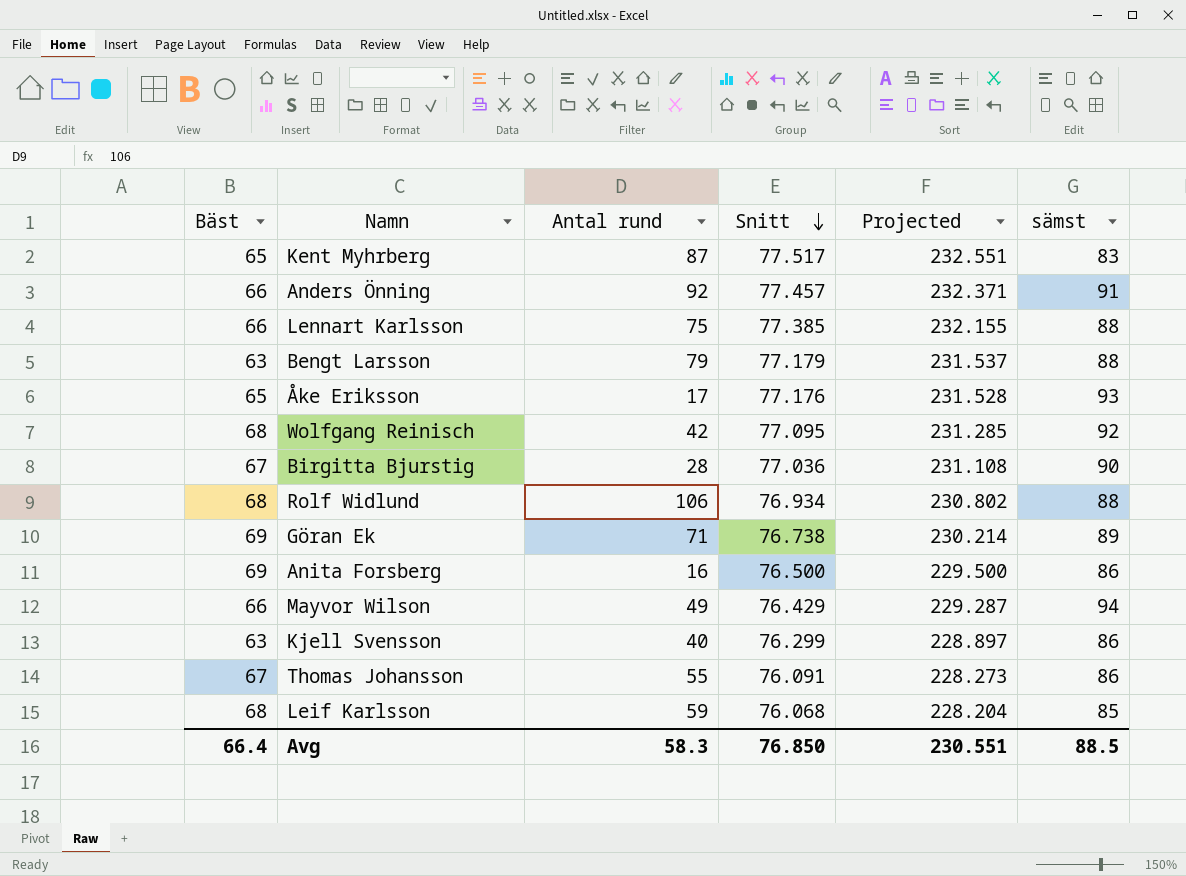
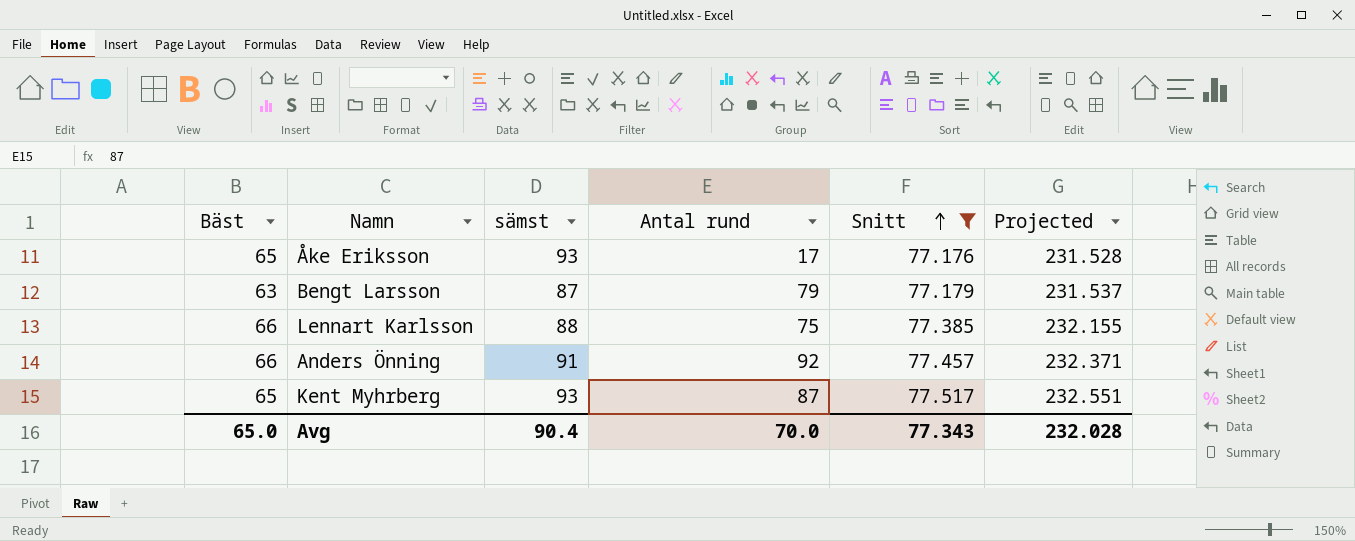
filter: none -> Snitt >= 77.176
row order: Snitt descending -> Snitt ascending
column sämst | position: 6 -> 3
Bengt Larsson | sämst: 88 -> 87
Kent Myhrberg | sämst: 83 -> 93
Avg | Bäst: 66.4 -> 65.0
Avg | sämst: 88.5 -> 90.4
Avg | Antal rund: 58.3 -> 70.0
Avg | Snitt: 76.850 -> 77.343
Avg | Projected: 230.551 -> 232.028

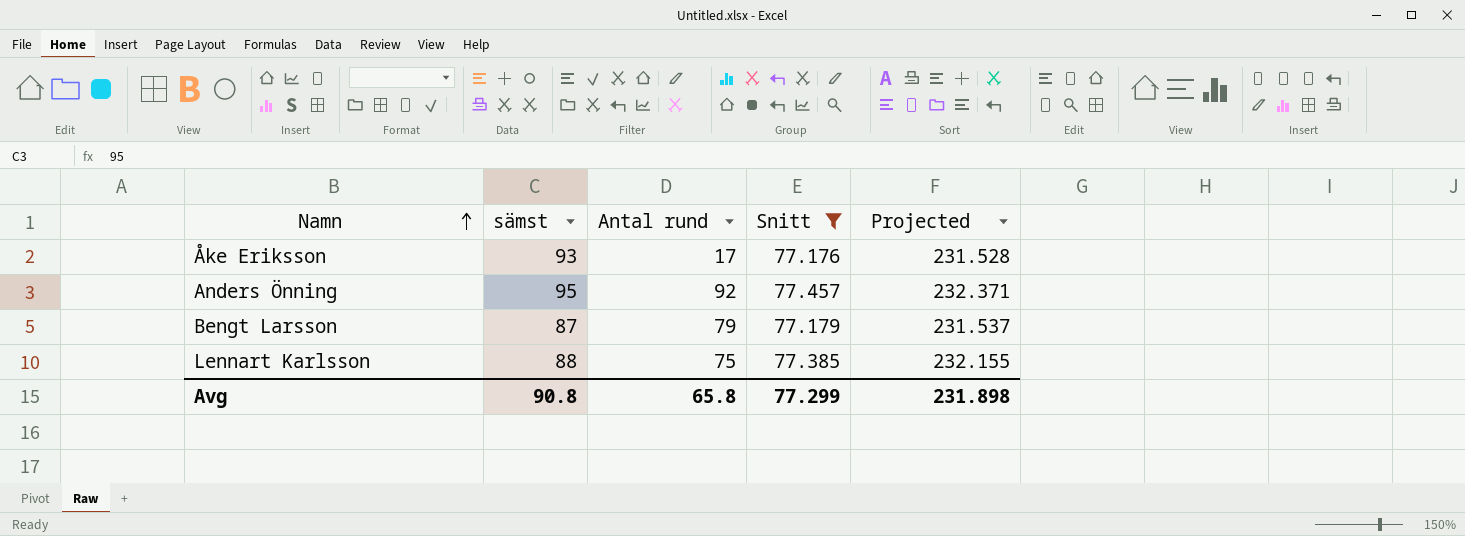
row order: Snitt ascending -> Namn ascending
column Bäst | position: 1 -> none
row Kent Myhrberg: 65 | 93 | 87 | 77.517 | 232.551 -> none
Anders Önning | sämst: 91 -> 95
Avg | sämst: 90.4 -> 90.8
Avg | Antal rund: 70.0 -> 65.8
Avg | Snitt: 77.343 -> 77.299
Avg | Projected: 232.028 -> 231.898

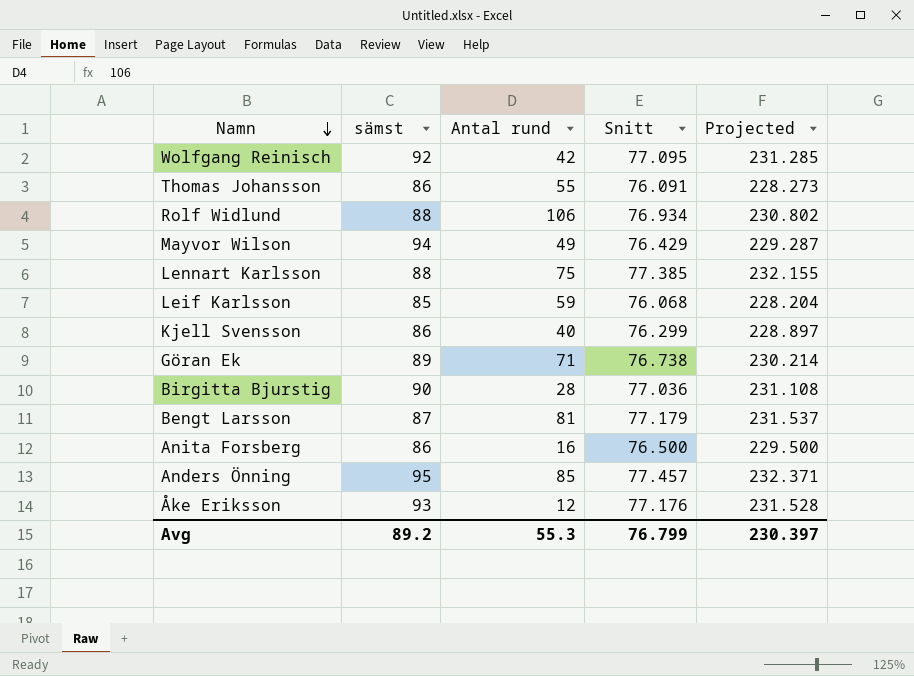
filter: Snitt >= 77.176 -> none
row order: Namn ascending -> Namn descending
Bengt Larsson | Antal rund: 79 -> 81
Anders Önning | Antal rund: 92 -> 85
Åke Eriksson | Antal rund: 17 -> 12
Avg | sämst: 90.8 -> 89.2
Avg | Antal rund: 65.8 -> 55.3
Avg | Snitt: 77.299 -> 76.799
Avg | Projected: 231.898 -> 230.397

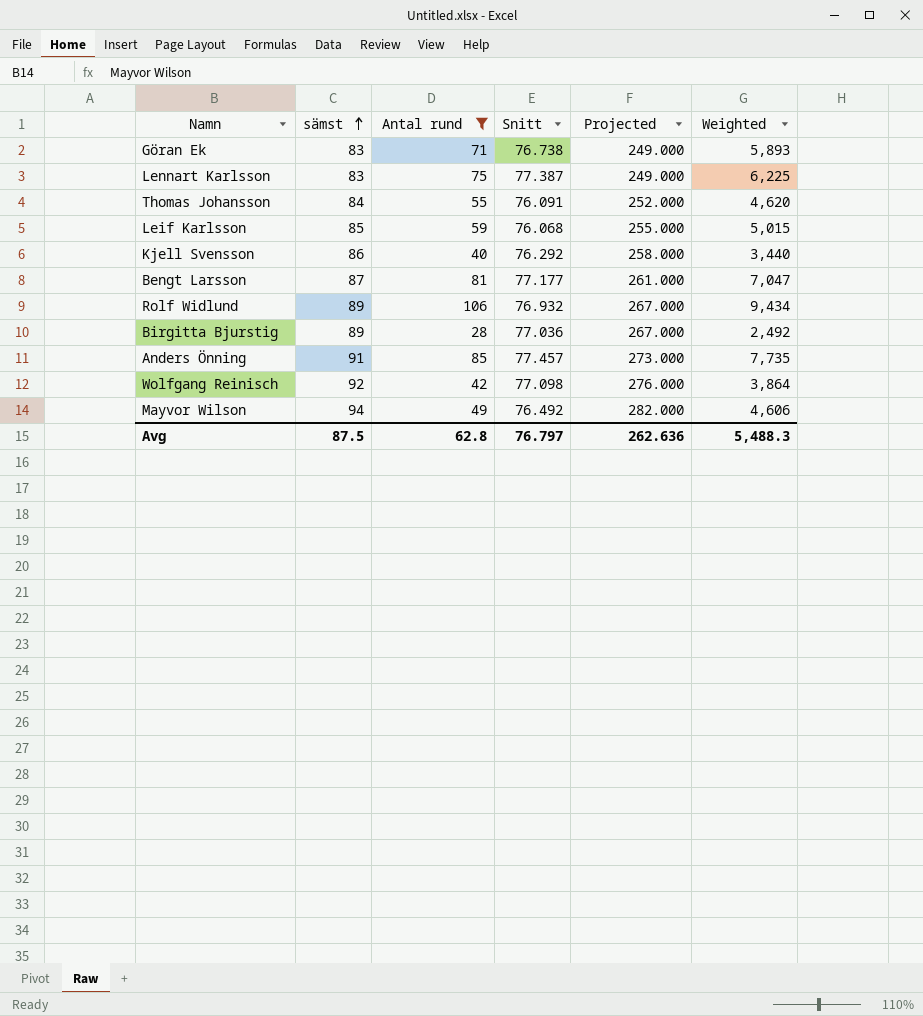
filter: none -> Antal rund >= 28
row order: Namn descending -> sämst ascending
column Projected | formula: [Snitt] * 3 -> [sämst] * 3
column Weighted | formula: none -> [sämst] * [Antal rund]
Göran Ek | sämst: 89 -> 83
Lennart Karlsson | sämst: 88 -> 83
Lennart Karlsson | Snitt: 77.385 -> 77.387
Thomas Johansson | sämst: 86 -> 84
Kjell Svensson | Snitt: 76.299 -> 76.292
Bengt Larsson | Snitt: 77.179 -> 77.177
Rolf Widlund | sämst: 88 -> 89
Rolf Widlund | Snitt: 76.934 -> 76.932
Birgitta Bjurstig | sämst: 90 -> 89
Anders Önning | sämst: 95 -> 91
Wolfgang Reinisch | Snitt: 77.095 -> 77.098
Mayvor Wilson | Snitt: 76.429 -> 76.492
Avg | sämst: 89.2 -> 87.5
Avg | Antal rund: 55.3 -> 62.8
Avg | Snitt: 76.799 -> 76.797
Avg | Projected: 230.397 -> 262.636

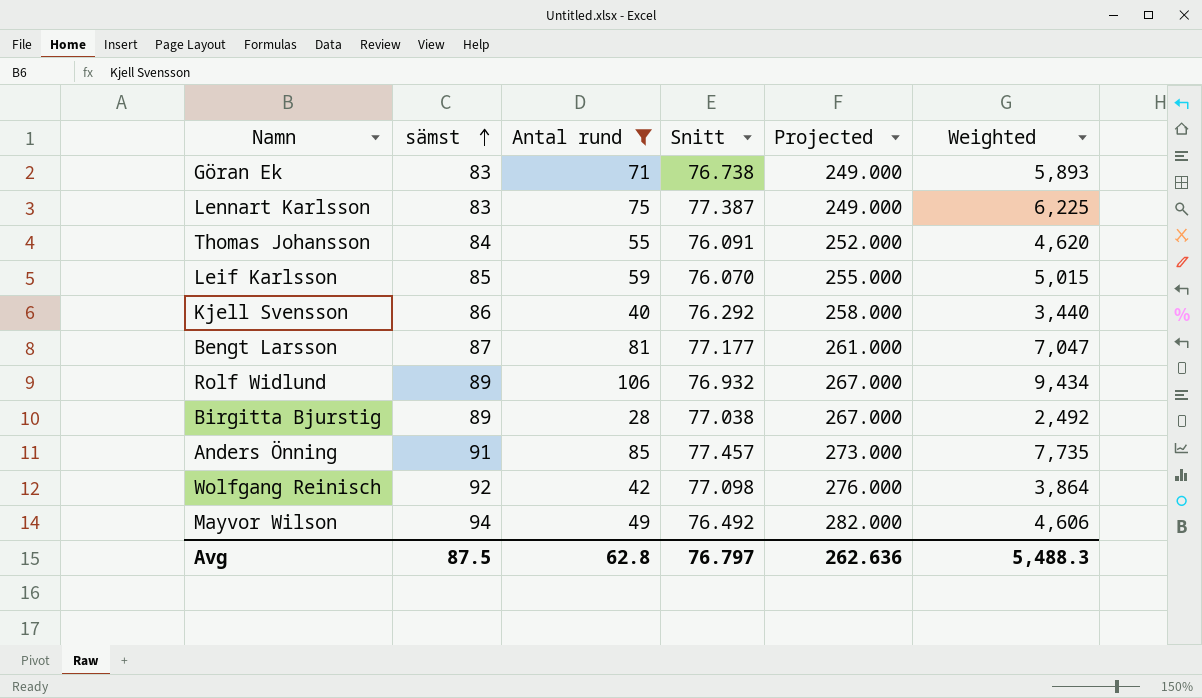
Leif Karlsson | Snitt: 76.068 -> 76.070
Birgitta Bjurstig | Snitt: 77.036 -> 77.038

